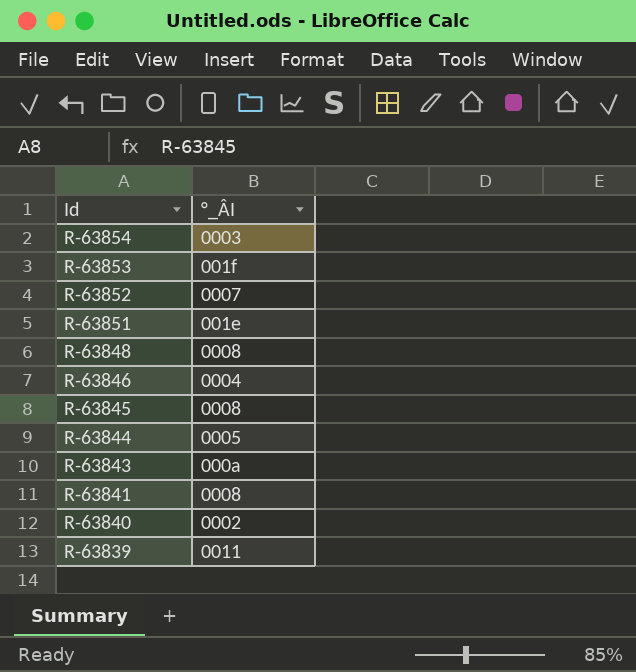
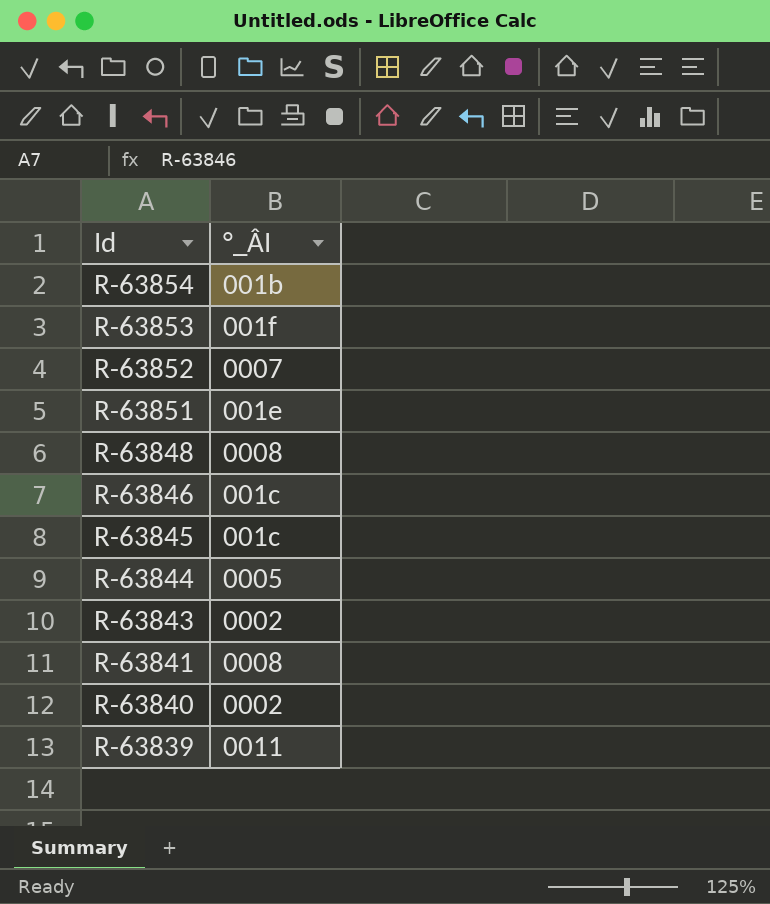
R-63854 | °_ÂI: 0003 -> 001b
R-63846 | °_ÂI: 0004 -> 001c
R-63845 | °_ÂI: 0008 -> 001c
R-63843 | °_ÂI: 000a -> 0002

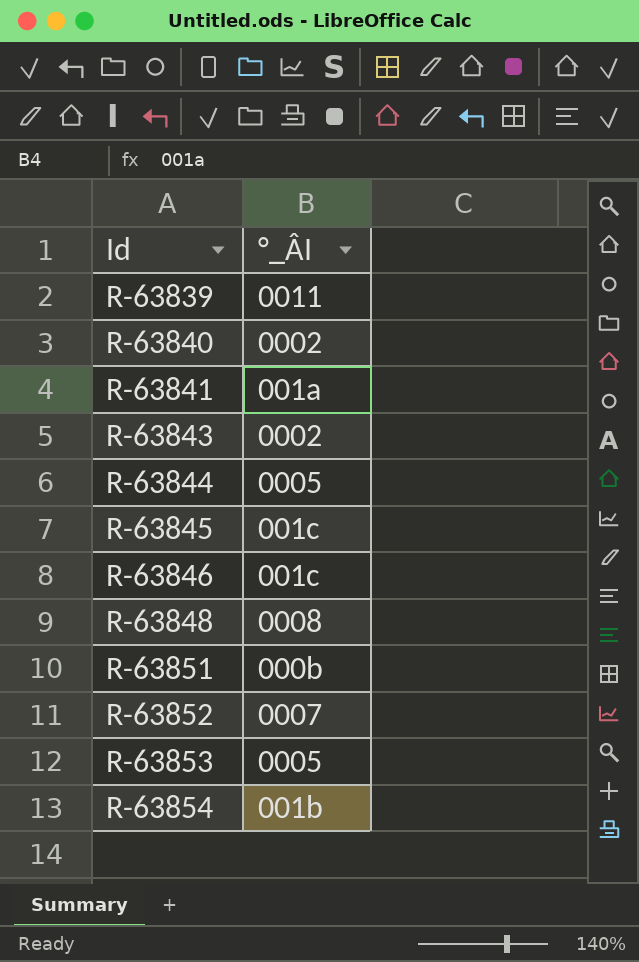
row order: Id descending -> Id ascending
R-63841 | °_ÂI: 0008 -> 001a
R-63851 | °_ÂI: 001e -> 000b
R-63853 | °_ÂI: 001f -> 0005

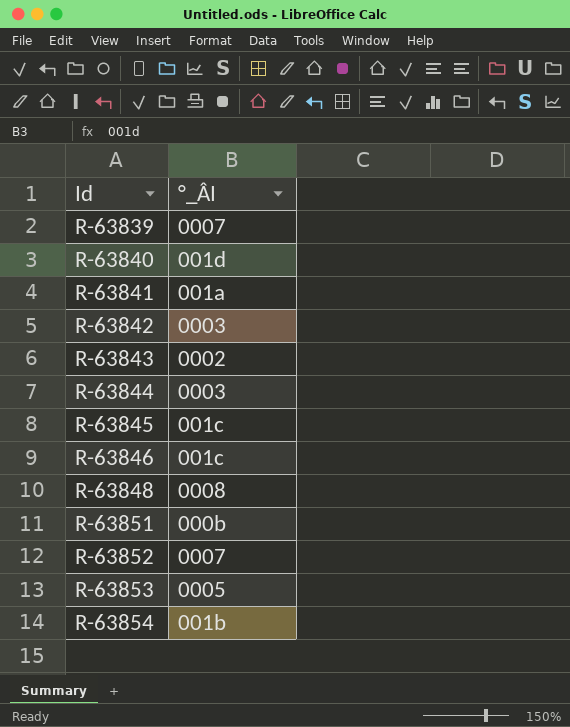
R-63839 | °_ÂI: 0011 -> 0007
R-63840 | °_ÂI: 0002 -> 001d
row R-63842: none -> 0003
R-63844 | °_ÂI: 0005 -> 0003

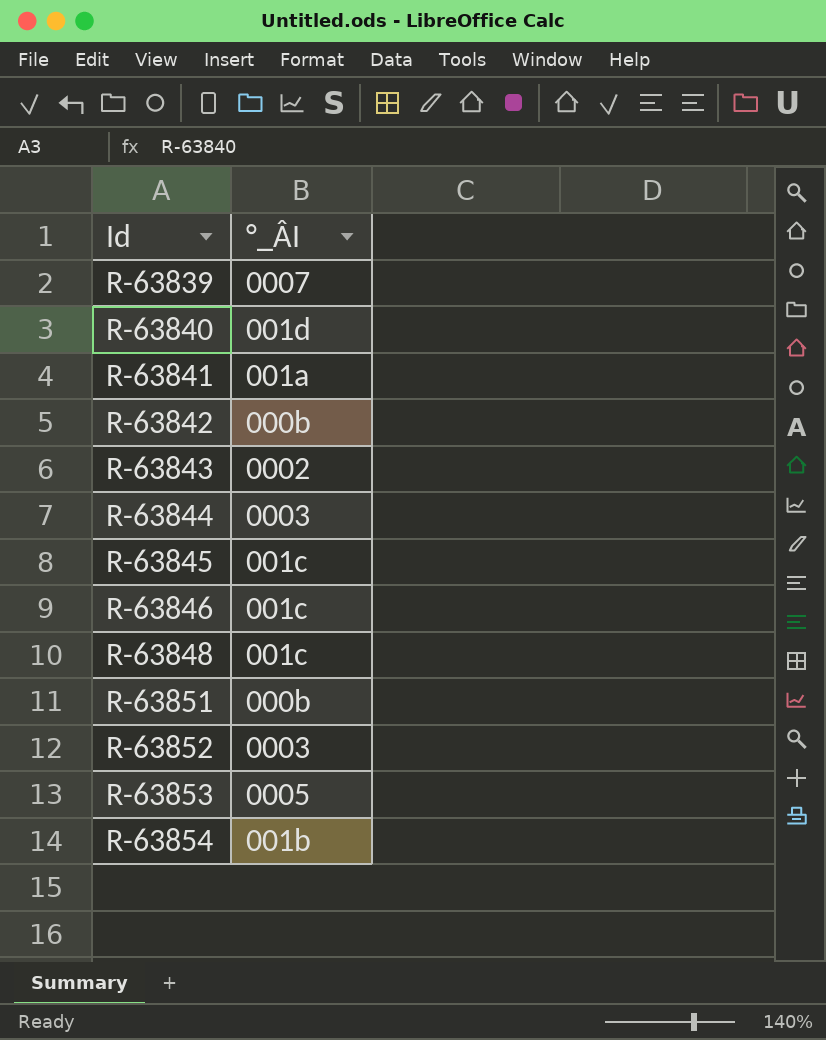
R-63842 | °_ÂI: 0003 -> 000b
R-63848 | °_ÂI: 0008 -> 001c
R-63852 | °_ÂI: 0007 -> 0003

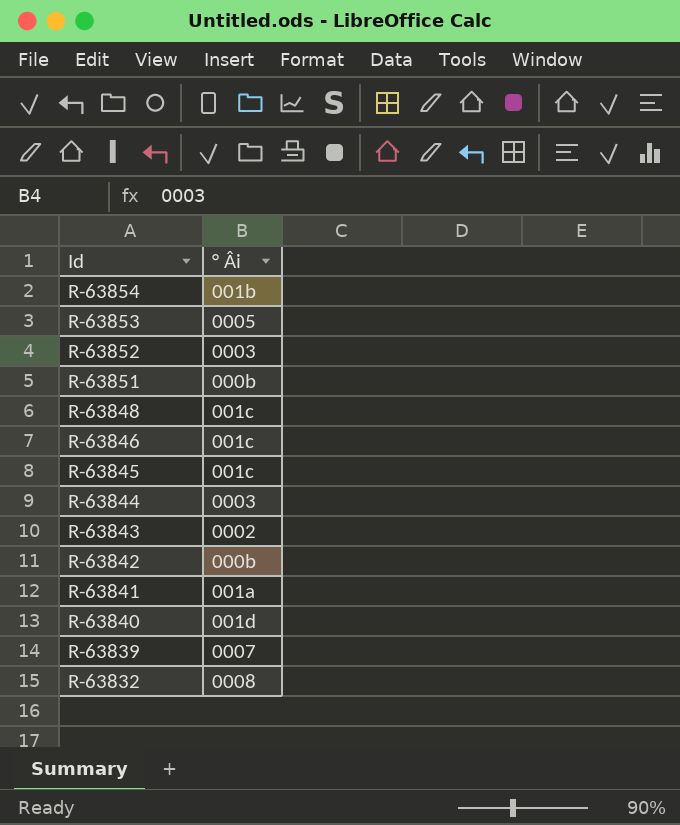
row order: Id ascending -> Id descending
column name: °_ÂI -> ° Âi
row R-63832: none -> 0008

